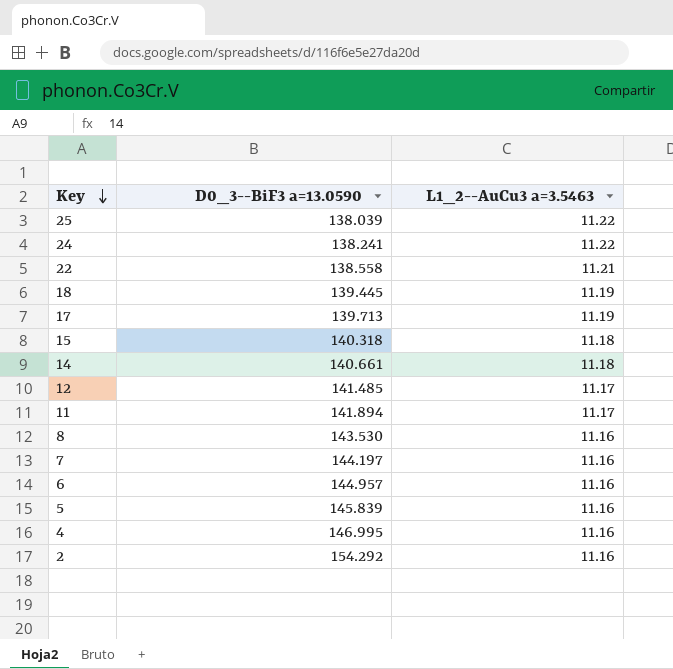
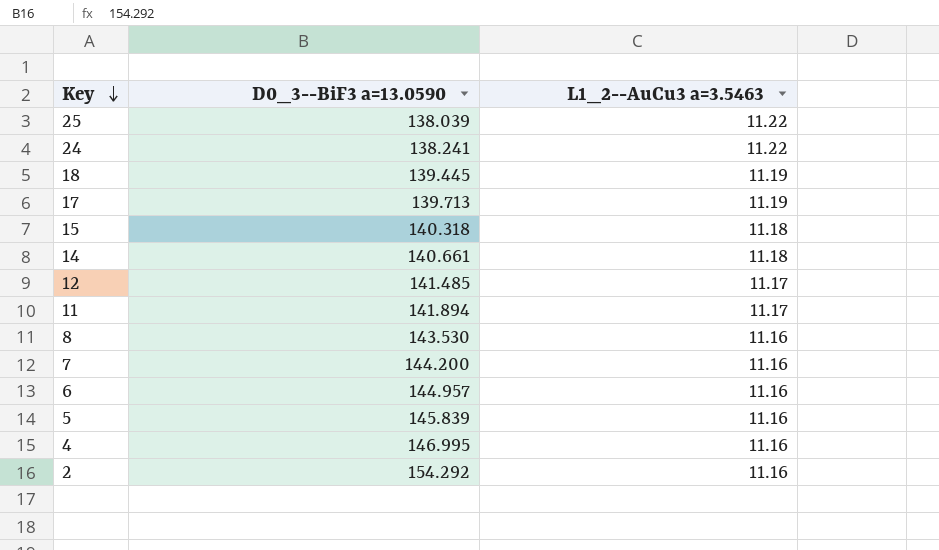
row 22: 138.558 | 11.21 -> none
7 | D0_3--BiF3 a=13.0590: 144.197 -> 144.200

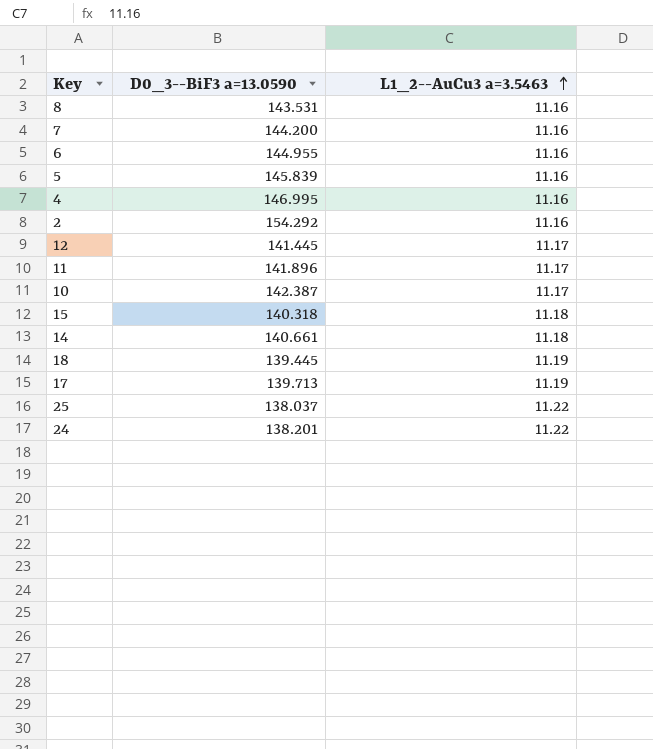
row order: Key descending -> L1_2--AuCu3 a=3.5463 ascending
8 | D0_3--BiF3 a=13.0590: 143.530 -> 143.531
6 | D0_3--BiF3 a=13.0590: 144.957 -> 144.955
12 | D0_3--BiF3 a=13.0590: 141.485 -> 141.445
11 | D0_3--BiF3 a=13.0590: 141.894 -> 141.896
row 10: none -> 142.387 | 11.17
25 | D0_3--BiF3 a=13.0590: 138.039 -> 138.037
24 | D0_3--BiF3 a=13.0590: 138.241 -> 138.201

